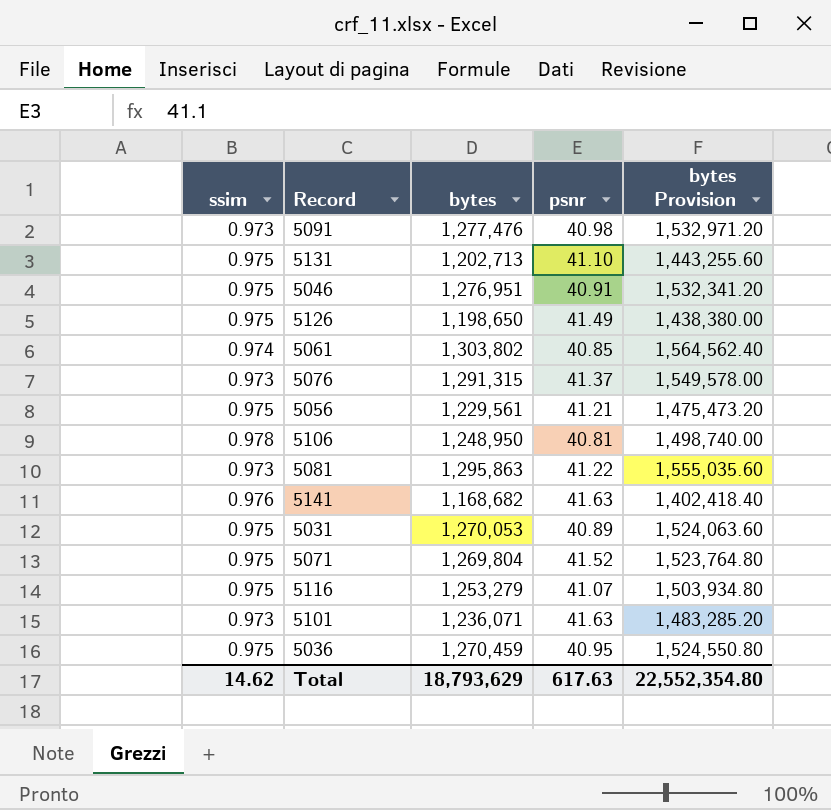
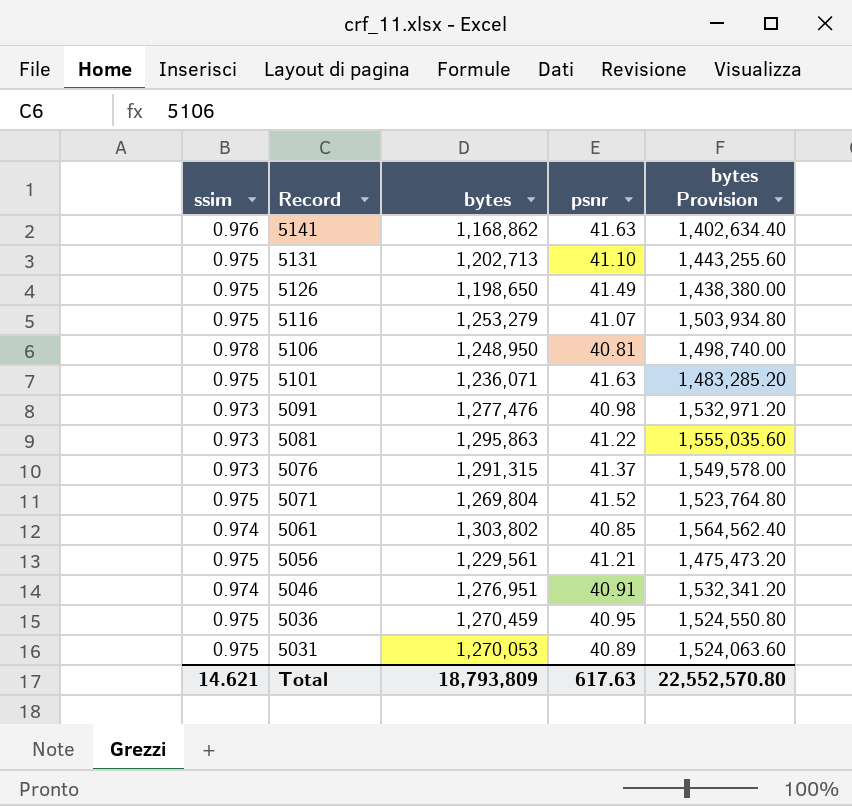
row order: none -> Record descending
5141 | bytes: 1,168,682 -> 1,168,862
5141 | bytes Provision: 1,402,418.40 -> 1,402,634.40
5101 | ssim: 0.973 -> 0.975
5046 | ssim: 0.975 -> 0.974
Total | ssim: 14.62 -> 14.621
Total | bytes: 18,793,629 -> 18,793,809
Total | bytes Provision: 22,552,354.80 -> 22,552,570.80

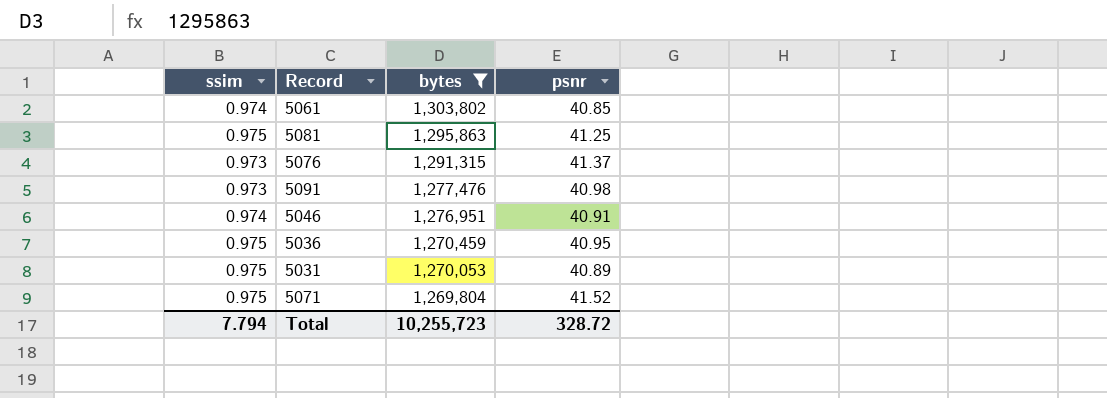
filter: none -> bytes >= 1,269,804
row order: Record descending -> bytes descending
column bytes Provision | formula: [bytes] * 1.2 -> none
5081 | ssim: 0.973 -> 0.975
5081 | psnr: 41.22 -> 41.25
Total | ssim: 14.621 -> 7.794
Total | bytes: 18,793,809 -> 10,255,723
Total | psnr: 617.63 -> 328.72

